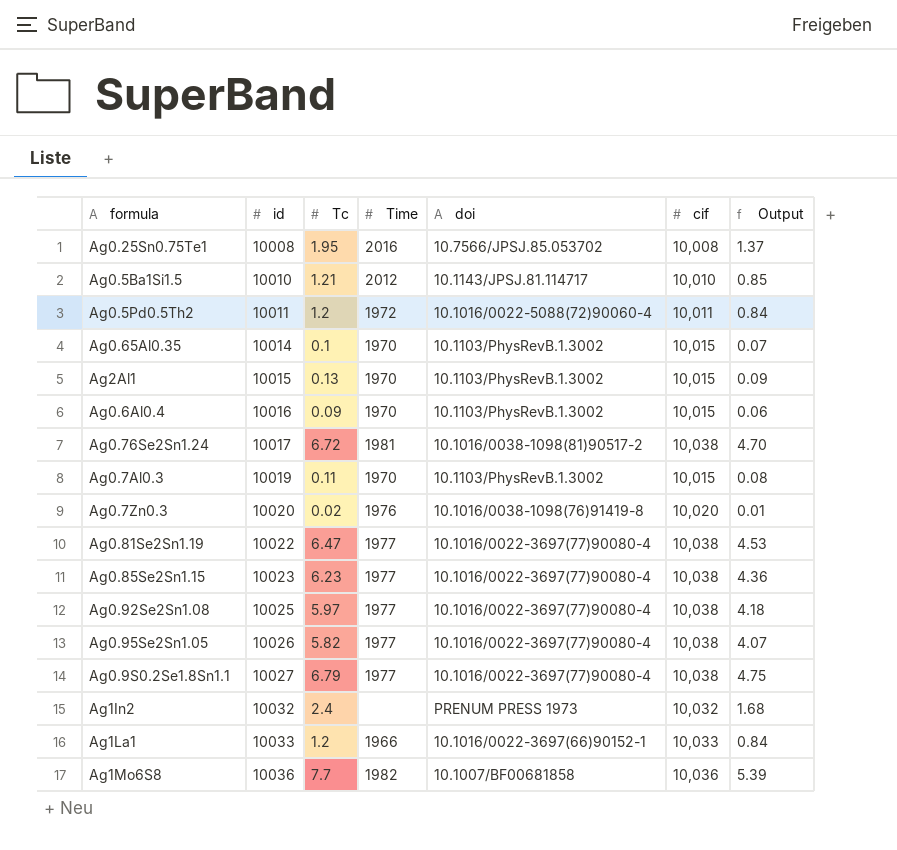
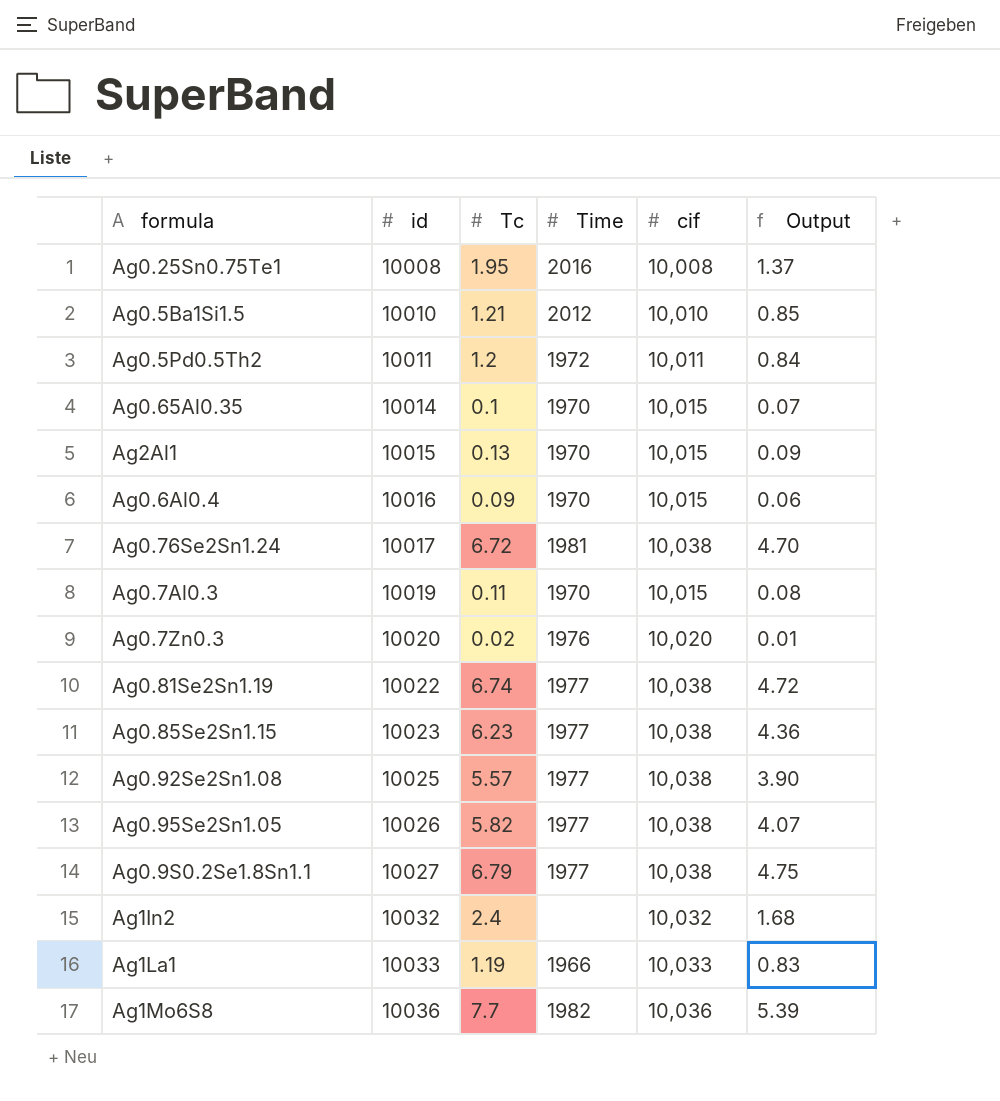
column doi | position: 5 -> none
Ag0.81Se2Sn1.19 | Tc: 6.47 -> 6.74
Ag0.81Se2Sn1.19 | Output: 4.53 -> 4.72
Ag0.92Se2Sn1.08 | Tc: 5.97 -> 5.57
Ag0.92Se2Sn1.08 | Output: 4.18 -> 3.90
Ag1La1 | Tc: 1.2 -> 1.19
Ag1La1 | Output: 0.84 -> 0.83

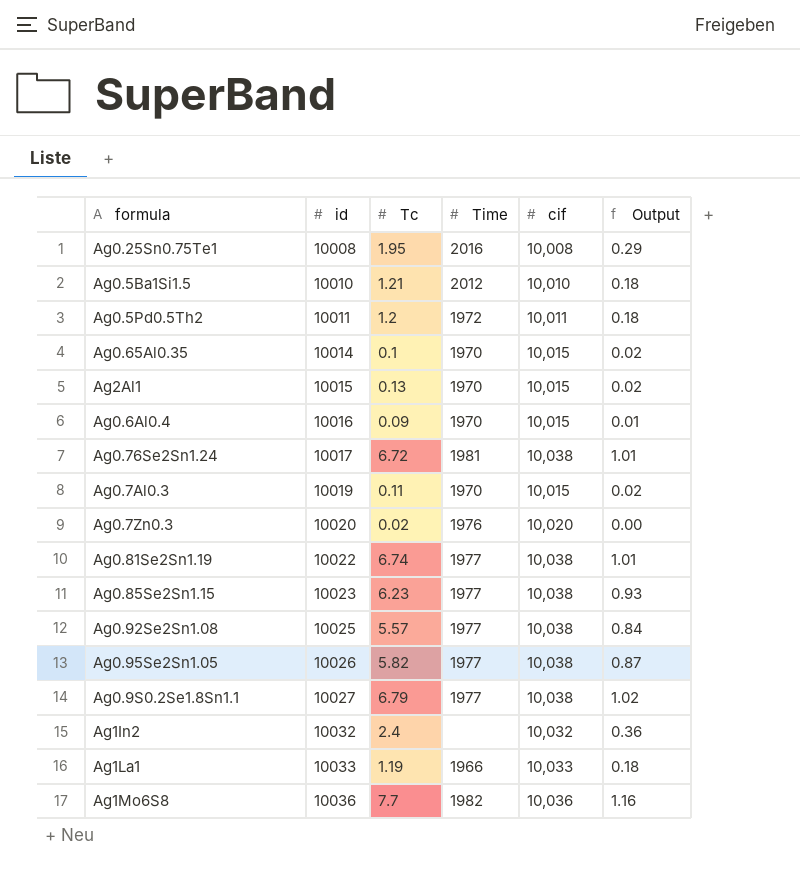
column Output | formula: [Tc] * 0.7 -> [Tc] * 0.15

